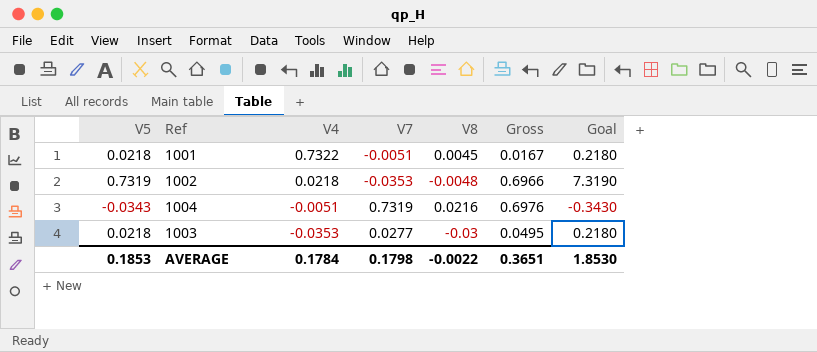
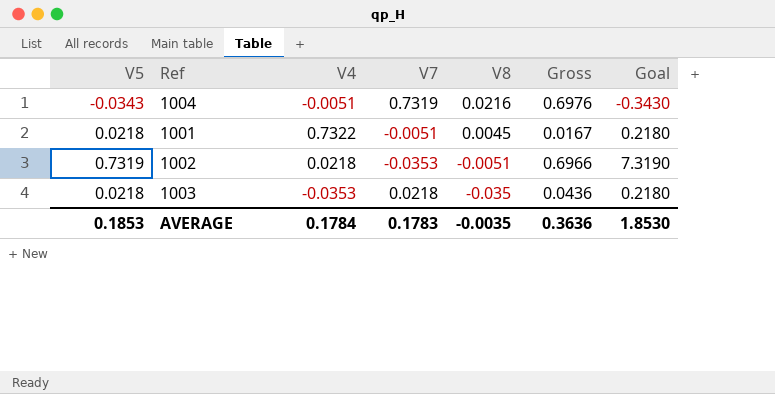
row order: V4 descending -> V8 descending
1002 | V8: -0.0048 -> -0.0051
1003 | V7: 0.0277 -> 0.0218
1003 | V8: -0.03 -> -0.035
1003 | Gross: 0.0495 -> 0.0436
AVERAGE | V7: 0.1798 -> 0.1783
AVERAGE | V8: -0.0022 -> -0.0035
AVERAGE | Gross: 0.3651 -> 0.3636

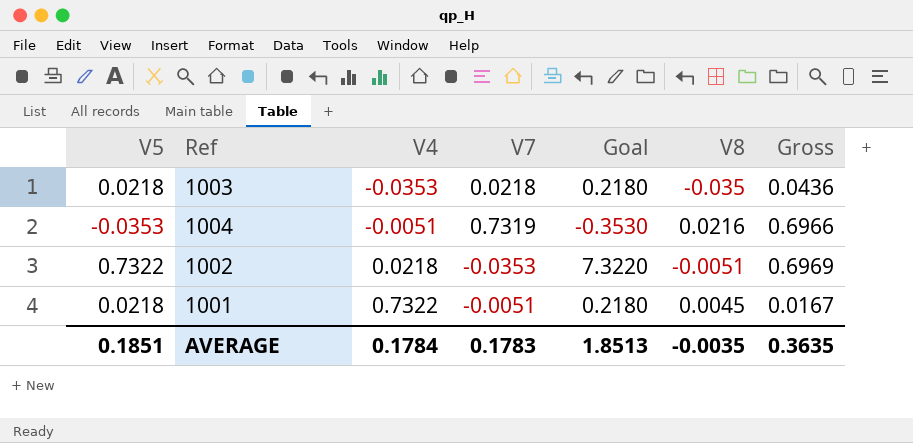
row order: V8 descending -> V4 ascending
column Goal | position: 7 -> 5
1004 | V5: -0.0343 -> -0.0353
1004 | Goal: -0.3430 -> -0.3530
1004 | Gross: 0.6976 -> 0.6966
1002 | V5: 0.7319 -> 0.7322
1002 | Goal: 7.3190 -> 7.3220
1002 | Gross: 0.6966 -> 0.6969
AVERAGE | V5: 0.1853 -> 0.1851
AVERAGE | Goal: 1.8530 -> 1.8513
AVERAGE | Gross: 0.3636 -> 0.3635

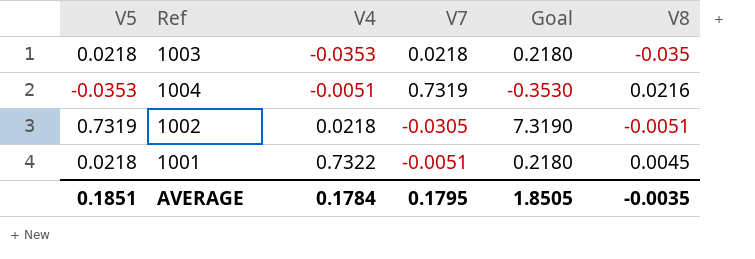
column Gross | formula: [V5] + [V7] -> none
1002 | V5: 0.7322 -> 0.7319
1002 | V7: -0.0353 -> -0.0305
1002 | Goal: 7.3220 -> 7.3190
AVERAGE | V7: 0.1783 -> 0.1795
AVERAGE | Goal: 1.8513 -> 1.8505

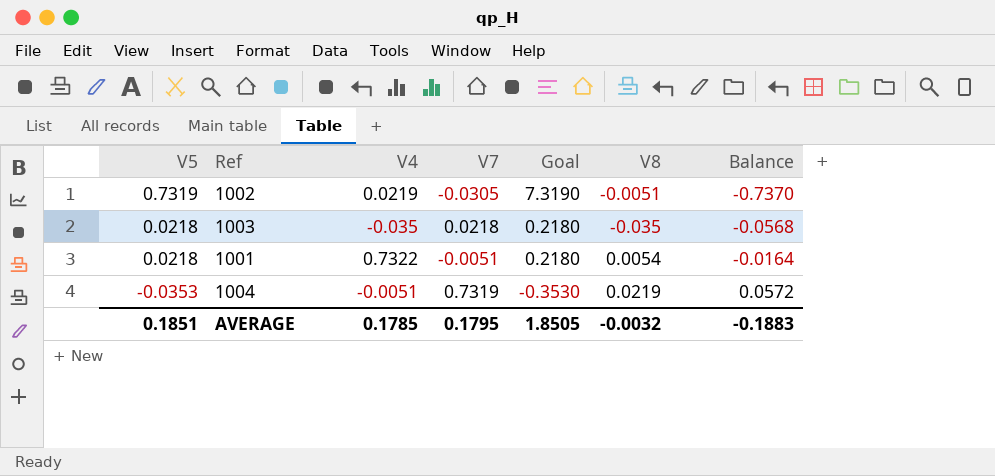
row order: V4 ascending -> V5 descending
column Balance | formula: none -> [V8] - [V5]
1002 | V4: 0.0218 -> 0.0219
1003 | V4: -0.0353 -> -0.035
1001 | V8: 0.0045 -> 0.0054
1004 | V8: 0.0216 -> 0.0219
AVERAGE | V4: 0.1784 -> 0.1785
AVERAGE | V8: -0.0035 -> -0.0032

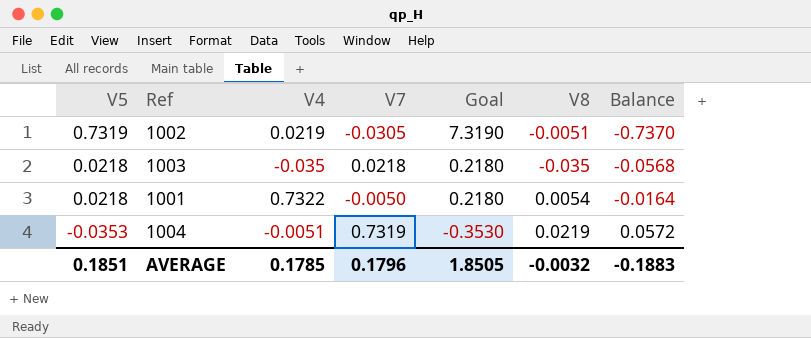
1001 | V7: -0.0051 -> -0.0050
AVERAGE | V7: 0.1795 -> 0.1796

